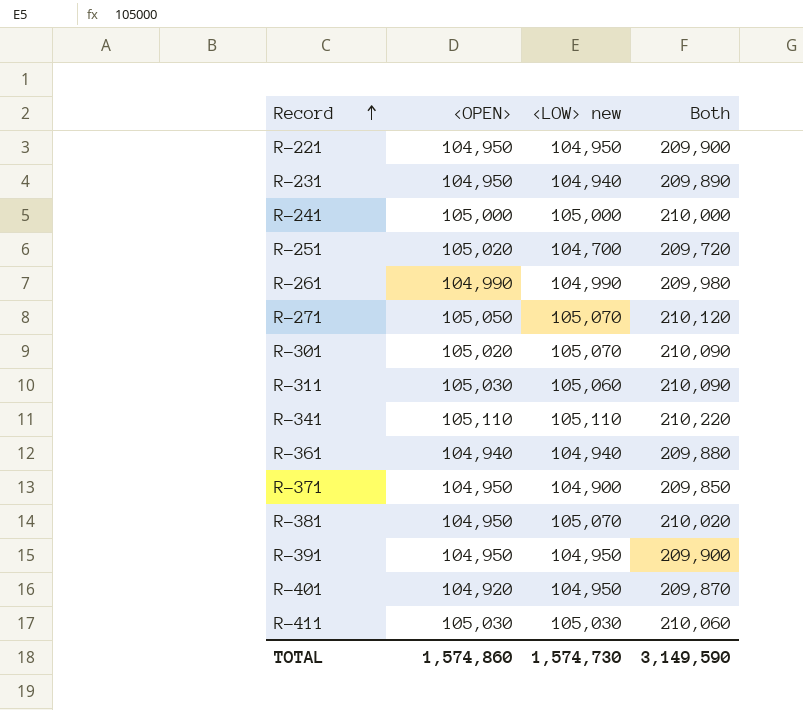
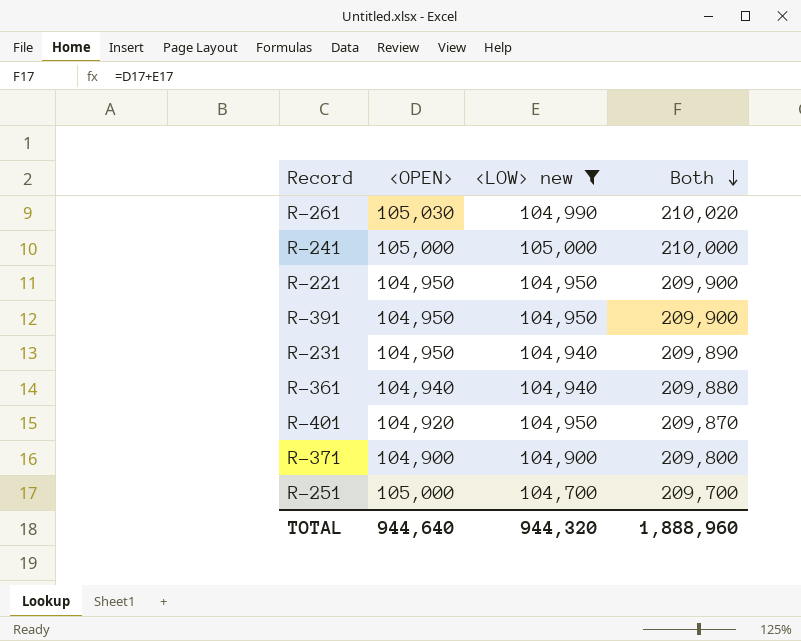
filter: none -> <LOW> new <= 105,000
row order: Record ascending -> Both descending
R-261 | <OPEN>: 104,990 -> 105,030
R-261 | Both: 209,980 -> 210,020
R-371 | <OPEN>: 104,950 -> 104,900
R-371 | Both: 209,850 -> 209,800
R-251 | <OPEN>: 105,020 -> 105,000
R-251 | Both: 209,720 -> 209,700
TOTAL | <OPEN>: 1,574,860 -> 944,640
TOTAL | <LOW> new: 1,574,730 -> 944,320
TOTAL | Both: 3,149,590 -> 1,888,960

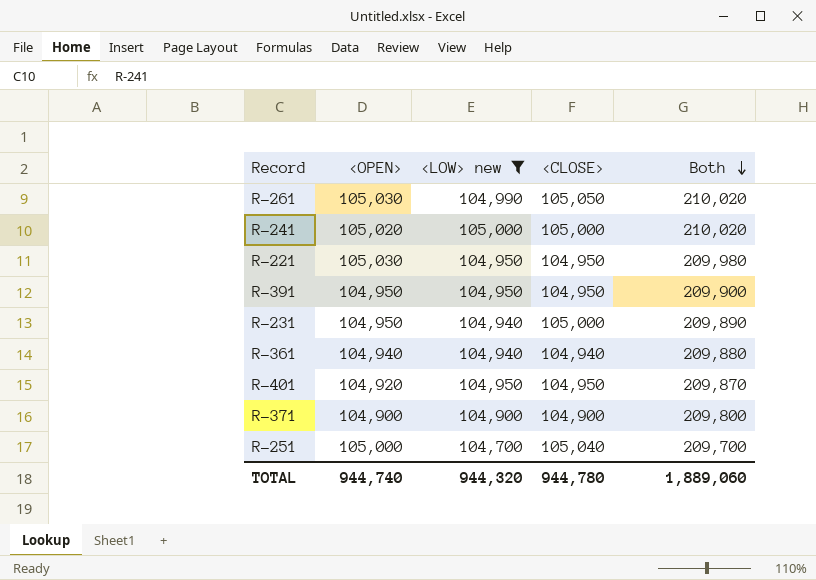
column <CLOSE> | position: none -> 4
R-241 | <OPEN>: 105,000 -> 105,020
R-241 | Both: 210,000 -> 210,020
R-221 | <OPEN>: 104,950 -> 105,030
R-221 | Both: 209,900 -> 209,980
TOTAL | <OPEN>: 944,640 -> 944,740
TOTAL | Both: 1,888,960 -> 1,889,060

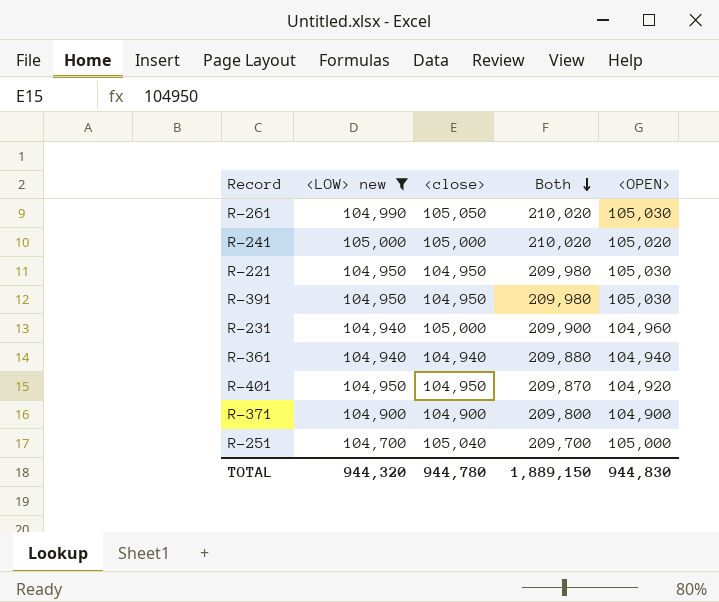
column name: <CLOSE> -> <close>
column <OPEN> | position: 2 -> 5
R-391 | Both: 209,900 -> 209,980
R-391 | <OPEN>: 104,950 -> 105,030
R-231 | Both: 209,890 -> 209,900
R-231 | <OPEN>: 104,950 -> 104,960
TOTAL | Both: 1,889,060 -> 1,889,150
TOTAL | <OPEN>: 944,740 -> 944,830

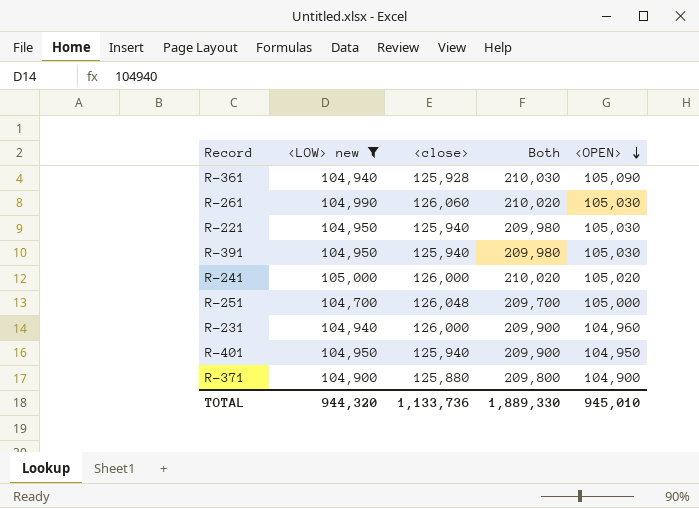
row order: Both descending -> <OPEN> descending
R-361 | <close>: 104,940 -> 125,928
R-361 | Both: 209,880 -> 210,030
R-361 | <OPEN>: 104,940 -> 105,090
R-261 | <close>: 105,050 -> 126,060
R-221 | <close>: 104,950 -> 125,940
R-391 | <close>: 104,950 -> 125,940
R-241 | <close>: 105,000 -> 126,000
R-251 | <close>: 105,040 -> 126,048
R-231 | <close>: 105,000 -> 126,000
R-401 | <close>: 104,950 -> 125,940
R-401 | Both: 209,870 -> 209,900
R-401 | <OPEN>: 104,920 -> 104,950
R-371 | <close>: 104,900 -> 125,880
TOTAL | <close>: 944,780 -> 1,133,736
TOTAL | Both: 1,889,150 -> 1,889,330
TOTAL | <OPEN>: 944,830 -> 945,010

